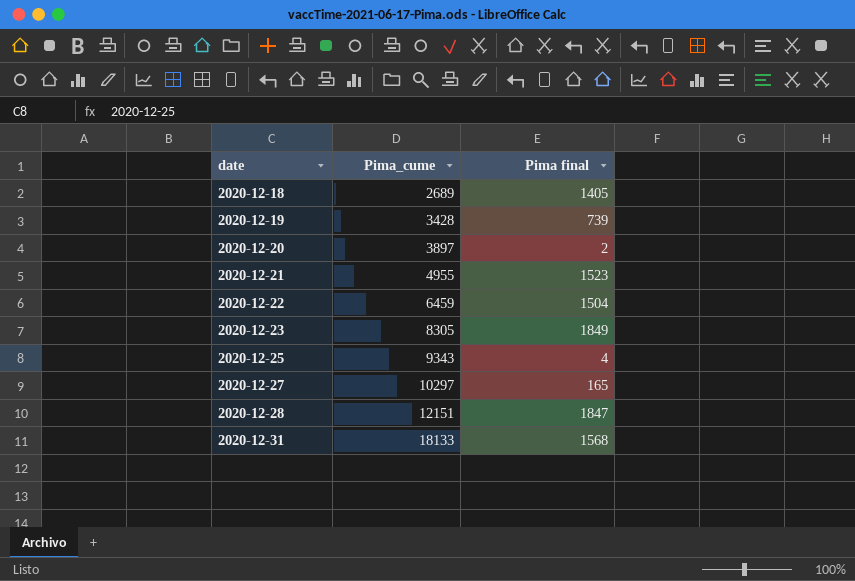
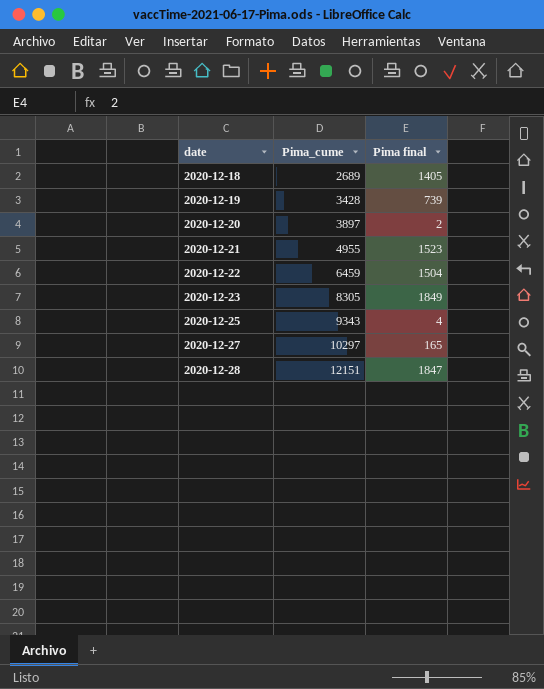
row 2020-12-31: 18133 | 1568 -> none

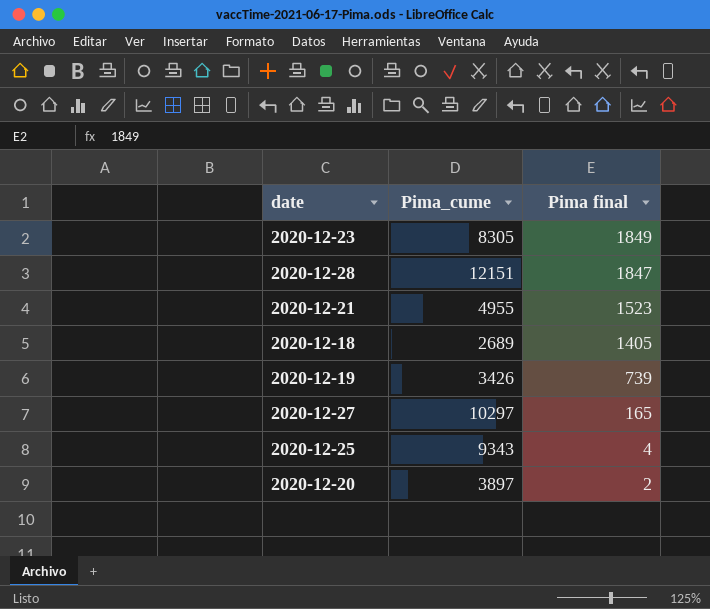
row order: date ascending -> Pima final descending
row 2020-12-22: 6459 | 1504 -> none
2020-12-19 | Pima_cume: 3428 -> 3426

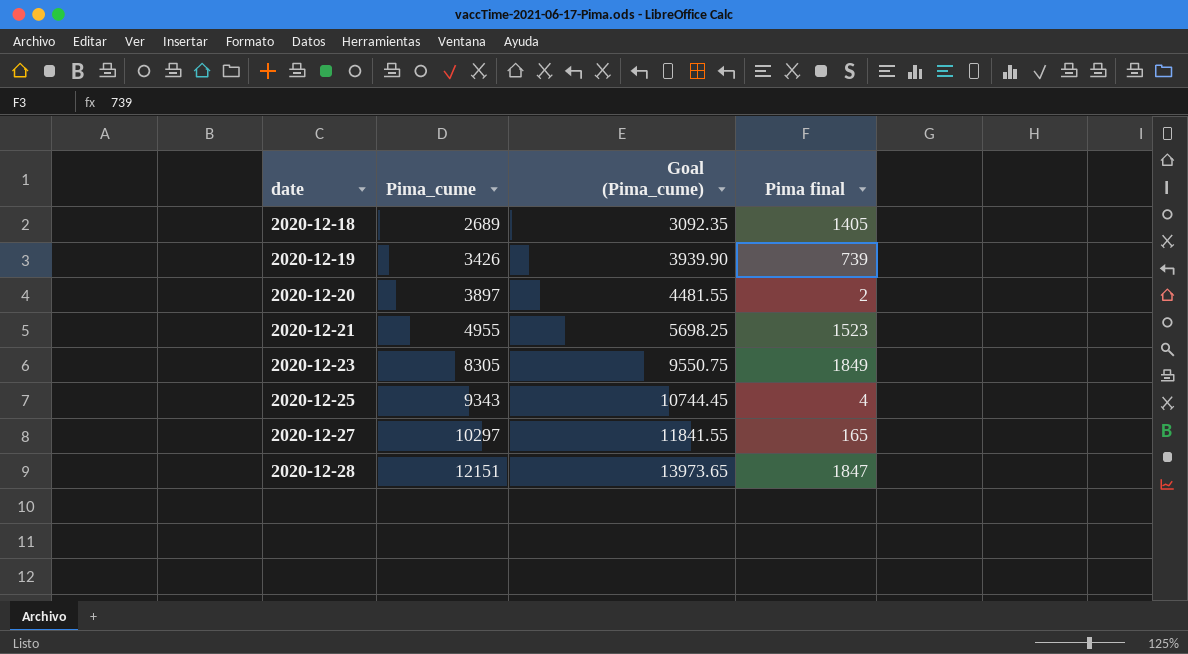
row order: Pima final descending -> date ascending
column Goal (Pima_cume) | formula: none -> [Pima_cume] * 1.15

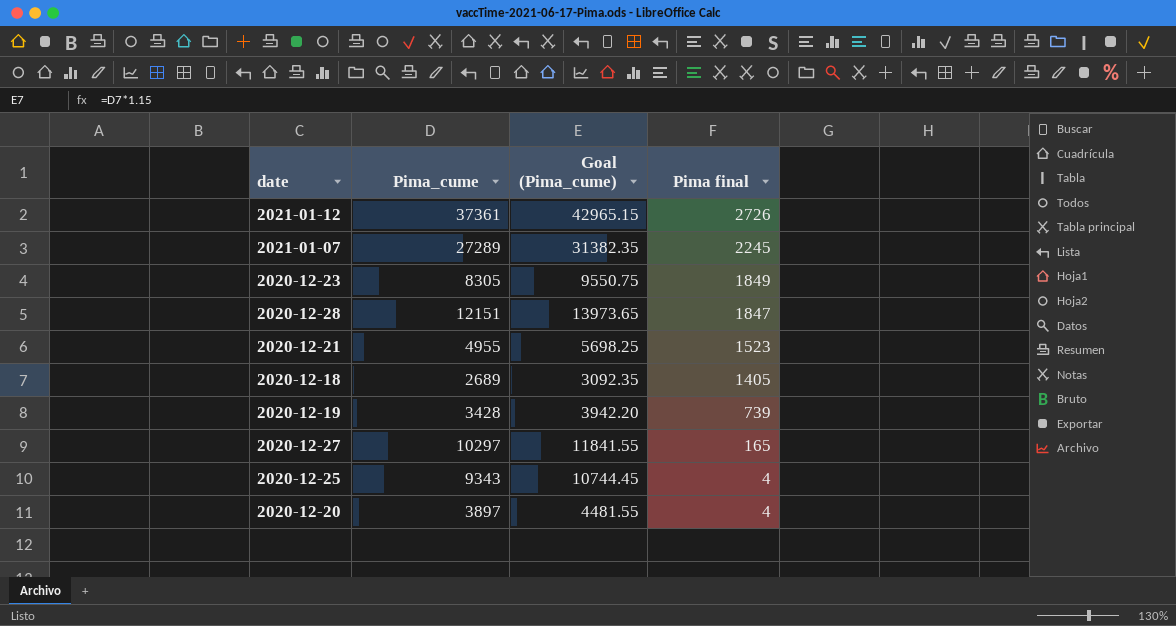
row order: date ascending -> Pima final descending
row 2021-01-12: none -> 37361 | 42965.15 | 2726
row 2021-01-07: none -> 27289 | 31382.35 | 2245
2020-12-19 | Pima_cume: 3426 -> 3428
2020-12-19 | Goal (Pima_cume): 3939.90 -> 3942.20
2020-12-20 | Pima final: 2 -> 4

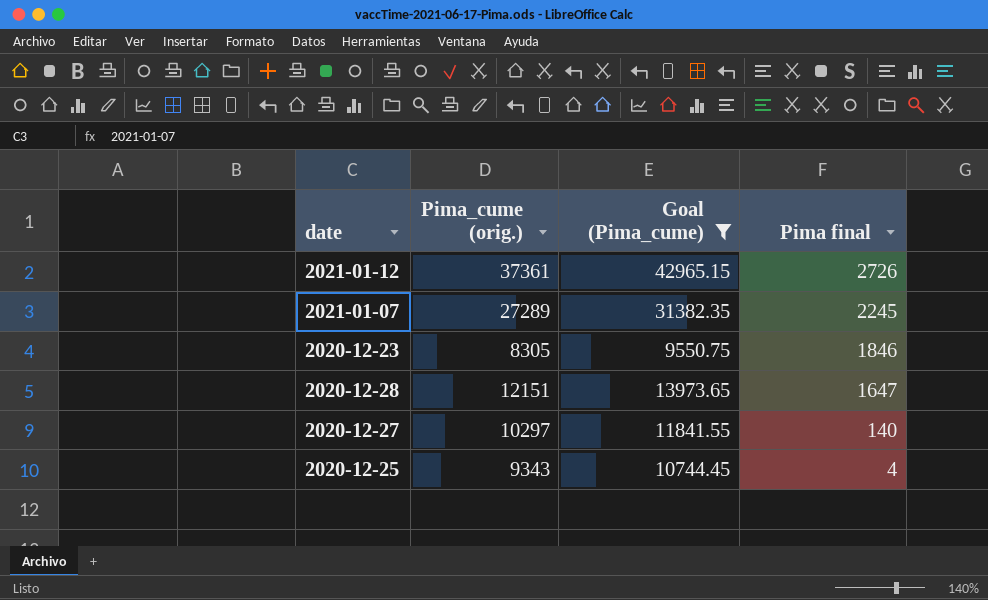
filter: none -> Goal (Pima_cume) >= 9550.75
column name: Pima_cume -> Pima_cume (orig.)
2020-12-23 | Pima final: 1849 -> 1846
2020-12-28 | Pima final: 1847 -> 1647
2020-12-27 | Pima final: 165 -> 140

